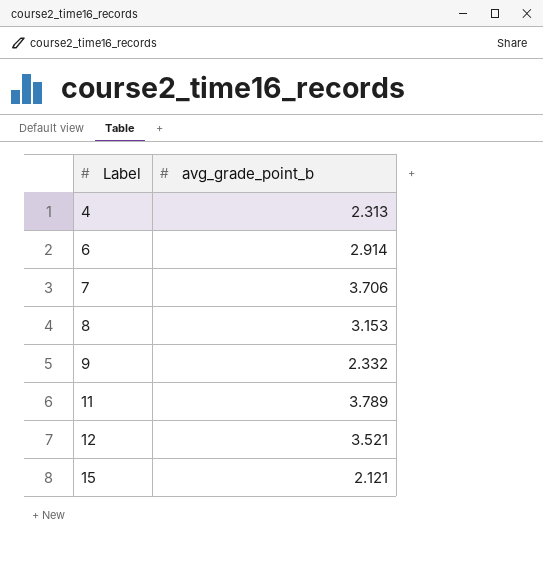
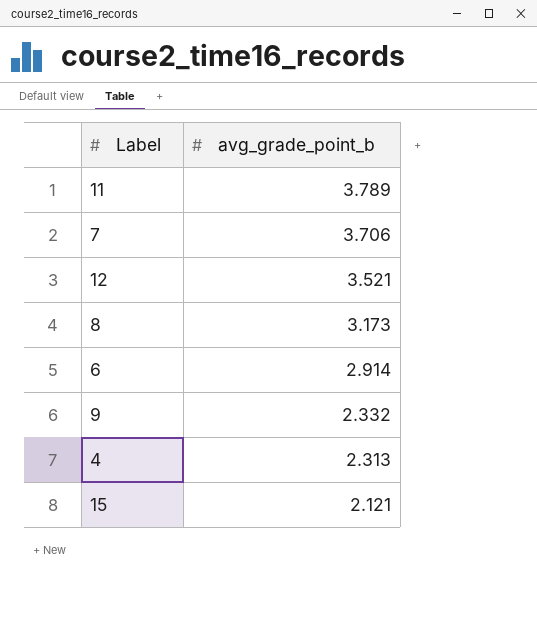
row order: Label ascending -> avg_grade_point_b descending
8 | avg_grade_point_b: 3.153 -> 3.173

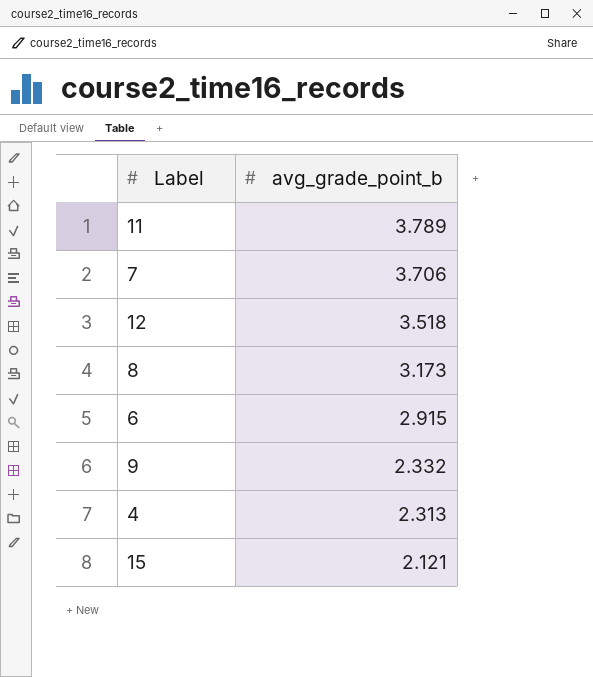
12 | avg_grade_point_b: 3.521 -> 3.518
6 | avg_grade_point_b: 2.914 -> 2.915

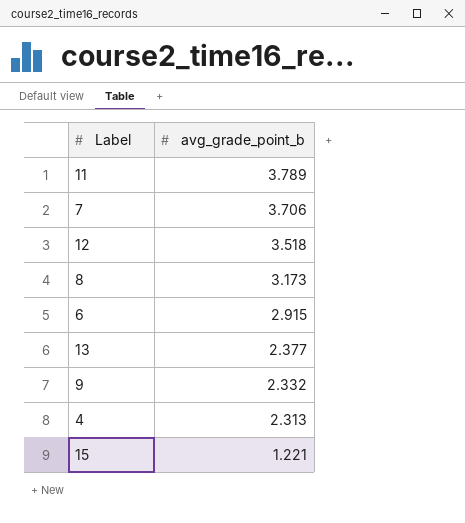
row 13: none -> 2.377
15 | avg_grade_point_b: 2.121 -> 1.221

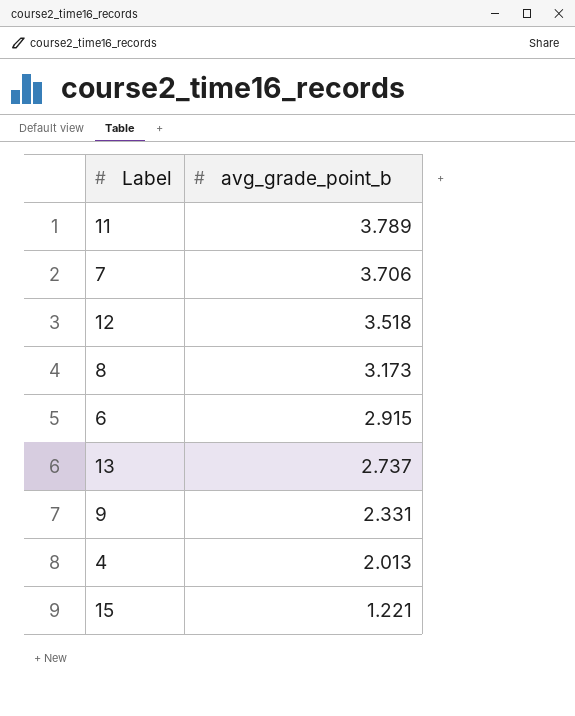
13 | avg_grade_point_b: 2.377 -> 2.737
9 | avg_grade_point_b: 2.332 -> 2.331
4 | avg_grade_point_b: 2.313 -> 2.013

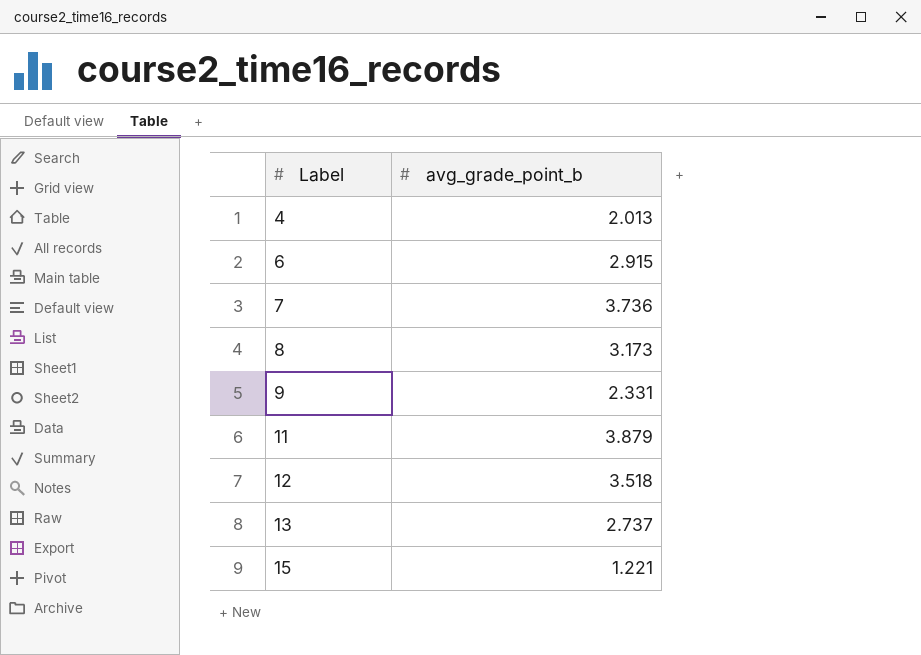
row order: avg_grade_point_b descending -> Label ascending
7 | avg_grade_point_b: 3.706 -> 3.736
11 | avg_grade_point_b: 3.789 -> 3.879

